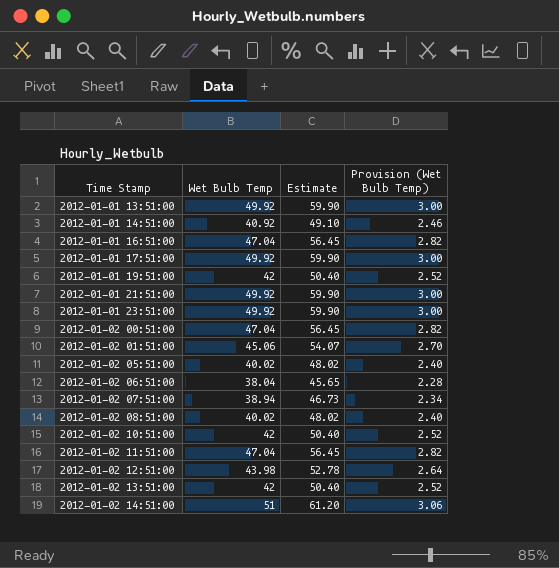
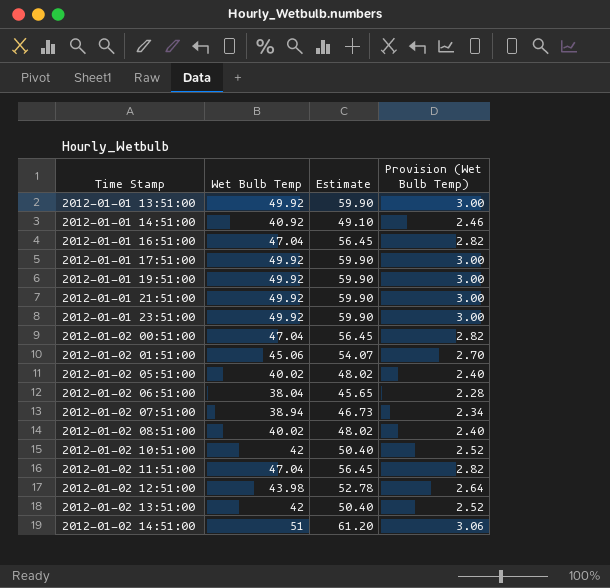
2012-01-01 19:51:00 | Wet Bulb Temp: 42 -> 49.92
2012-01-01 19:51:00 | Estimate: 50.40 -> 59.90
2012-01-01 19:51:00 | Provision (Wet Bulb Temp): 2.52 -> 3.00

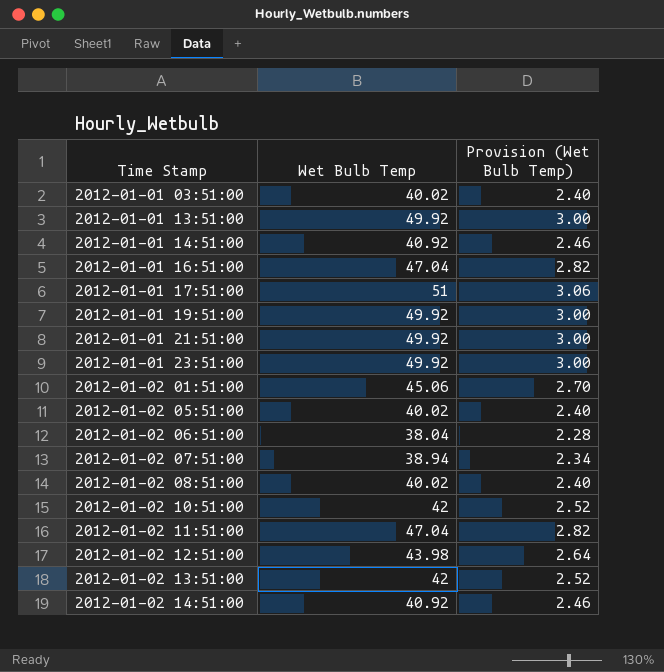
column Estimate | formula: [Wet Bulb Temp] * 1.2 -> none
row 2012-01-02 00:51:00: 47.04 | 56.45 | 2.82 -> none
row 2012-01-01 03:51:00: none -> 40.02 | 2.40
2012-01-01 17:51:00 | Wet Bulb Temp: 49.92 -> 51
2012-01-01 17:51:00 | Provision (Wet Bulb Temp): 3.00 -> 3.06
2012-01-02 14:51:00 | Wet Bulb Temp: 51 -> 40.92
2012-01-02 14:51:00 | Provision (Wet Bulb Temp): 3.06 -> 2.46

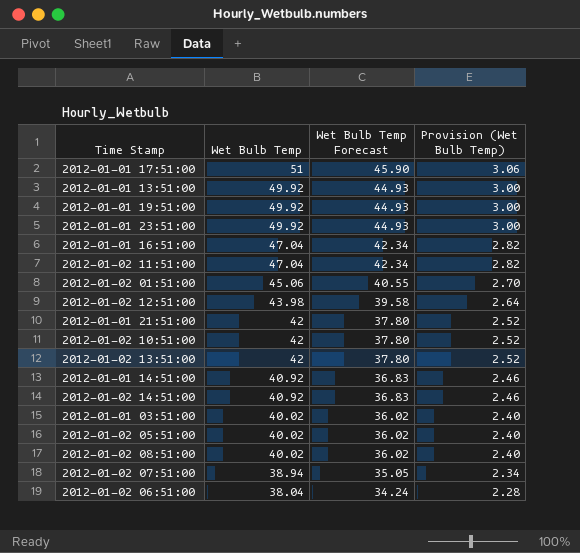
row order: Time Stamp ascending -> Wet Bulb Temp descending
column Wet Bulb Temp Forecast | formula: none -> [Wet Bulb Temp] * 0.9
2012-01-01 21:51:00 | Wet Bulb Temp: 49.92 -> 42
2012-01-01 21:51:00 | Provision (Wet Bulb Temp): 3.00 -> 2.52

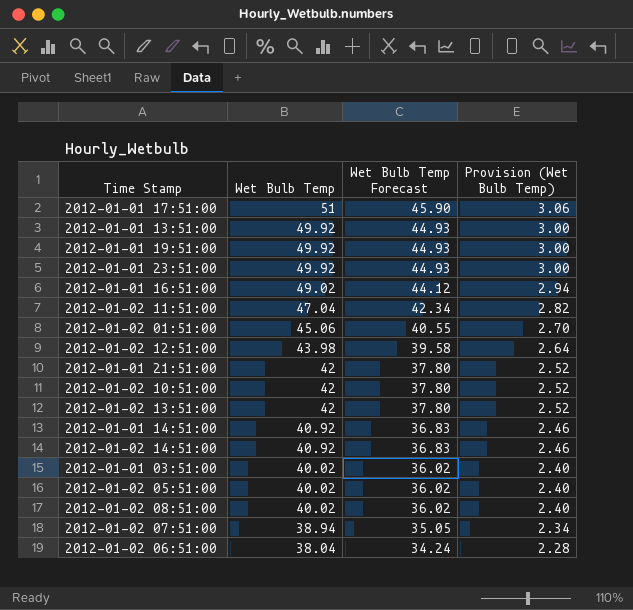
2012-01-01 16:51:00 | Wet Bulb Temp: 47.04 -> 49.02
2012-01-01 16:51:00 | Wet Bulb Temp Forecast: 42.34 -> 44.12
2012-01-01 16:51:00 | Provision (Wet Bulb Temp): 2.82 -> 2.94

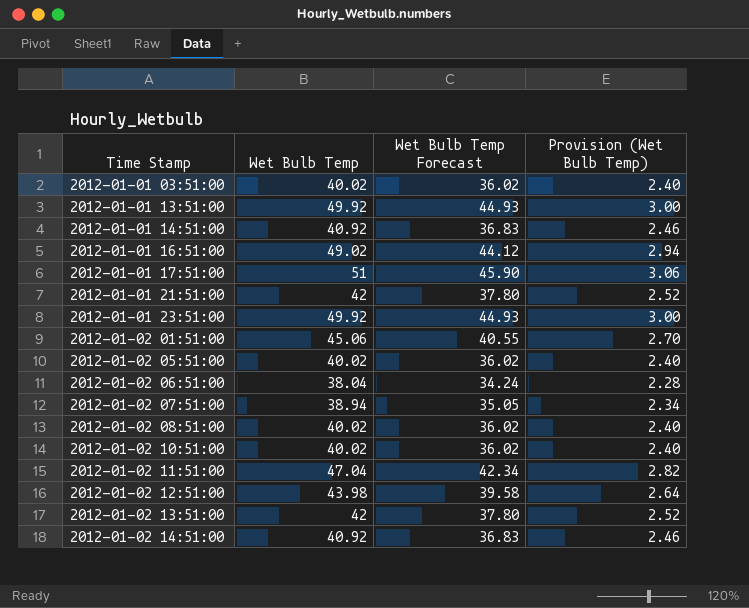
row order: Wet Bulb Temp descending -> Time Stamp ascending
row 2012-01-01 19:51:00: 49.92 | 44.93 | 3.00 -> none
2012-01-02 10:51:00 | Wet Bulb Temp: 42 -> 40.02
2012-01-02 10:51:00 | Wet Bulb Temp Forecast: 37.80 -> 36.02
2012-01-02 10:51:00 | Provision (Wet Bulb Temp): 2.52 -> 2.40

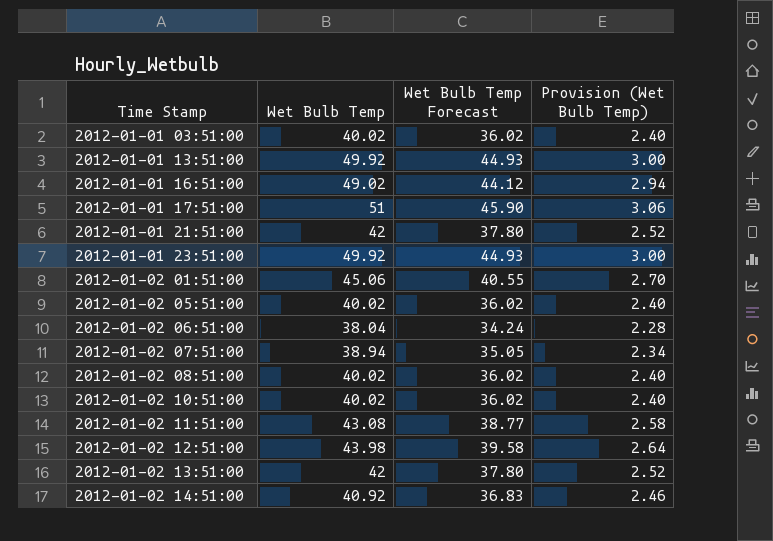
row 2012-01-01 14:51:00: 40.92 | 36.83 | 2.46 -> none
2012-01-02 11:51:00 | Wet Bulb Temp: 47.04 -> 43.08
2012-01-02 11:51:00 | Wet Bulb Temp Forecast: 42.34 -> 38.77
2012-01-02 11:51:00 | Provision (Wet Bulb Temp): 2.82 -> 2.58

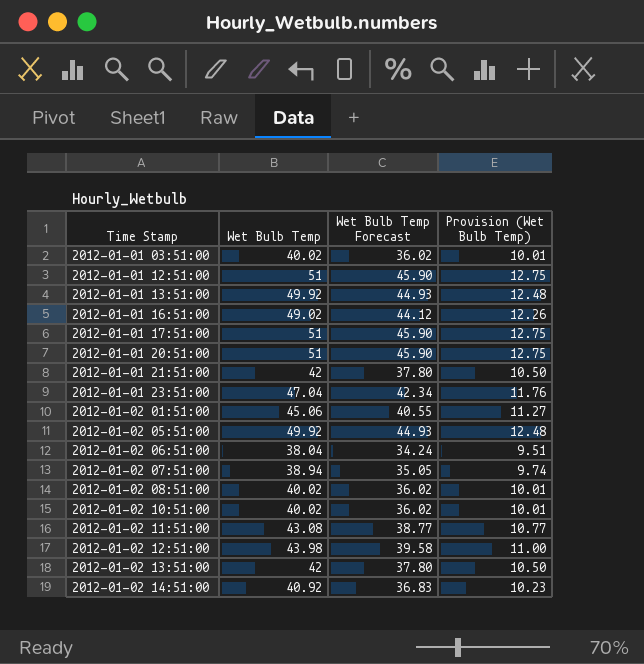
column Provision (Wet Bulb Temp) | formula: [Wet Bulb Temp] * 0.06 -> [Wet Bulb Temp] * 0.25
row 2012-01-01 12:51:00: none -> 51 | 45.90 | 12.75
row 2012-01-01 20:51:00: none -> 51 | 45.90 | 12.75
2012-01-01 23:51:00 | Wet Bulb Temp: 49.92 -> 47.04
2012-01-01 23:51:00 | Wet Bulb Temp Forecast: 44.93 -> 42.34
2012-01-02 05:51:00 | Wet Bulb Temp: 40.02 -> 49.92
2012-01-02 05:51:00 | Wet Bulb Temp Forecast: 36.02 -> 44.93

